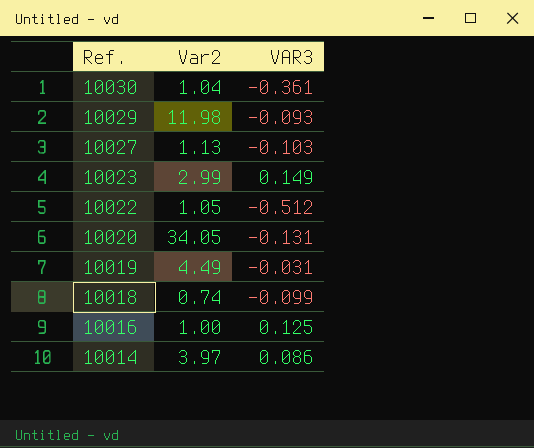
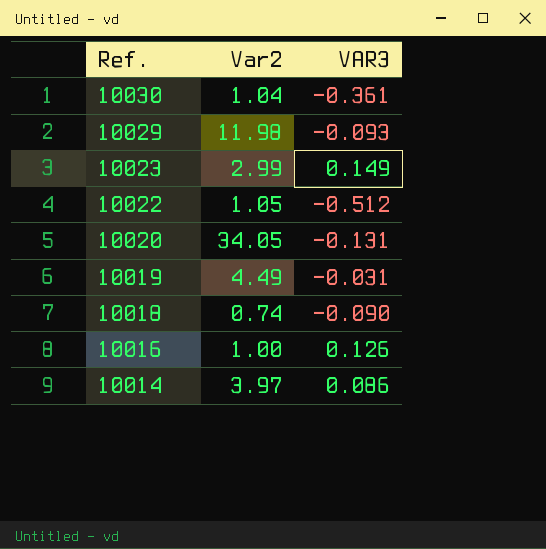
row 10027: 1.13 | -0.103 -> none
10018 | VAR3: -0.099 -> -0.090
10016 | VAR3: 0.125 -> 0.126

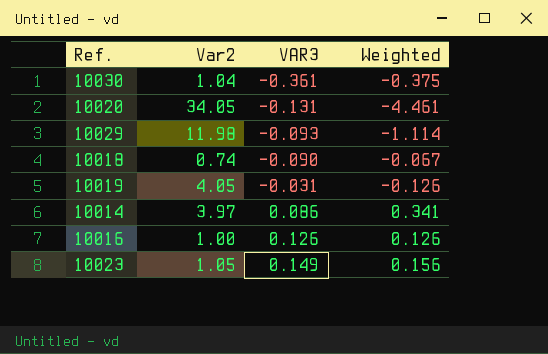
row order: Ref. descending -> VAR3 ascending
column Weighted | formula: none -> [Var2] * [VAR3]
row 10022: 1.05 | -0.512 -> none
10019 | Var2: 4.49 -> 4.05
10023 | Var2: 2.99 -> 1.05

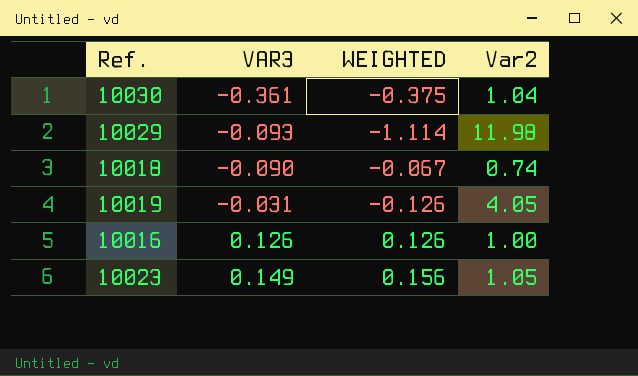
column name: Weighted -> WEIGHTED
column Var2 | position: 2 -> 4
row 10020: 34.05 | -0.131 | -4.461 -> none
row 10014: 3.97 | 0.086 | 0.341 -> none

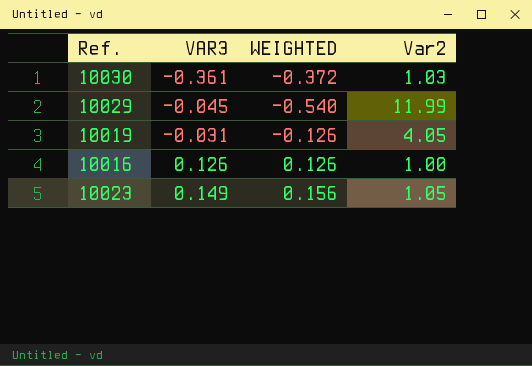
row 10018: -0.090 | -0.067 | 0.74 -> none
10030 | WEIGHTED: -0.375 -> -0.372
10030 | Var2: 1.04 -> 1.03
10029 | VAR3: -0.093 -> -0.045
10029 | WEIGHTED: -1.114 -> -0.540
10029 | Var2: 11.98 -> 11.99

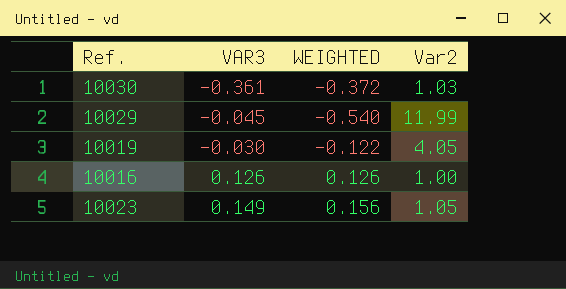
10019 | VAR3: -0.031 -> -0.030
10019 | WEIGHTED: -0.126 -> -0.122

